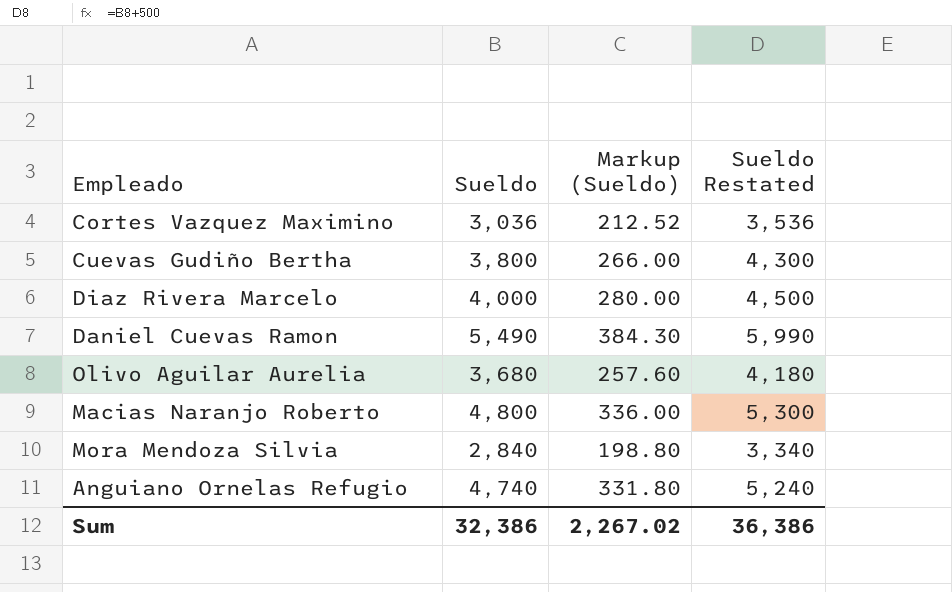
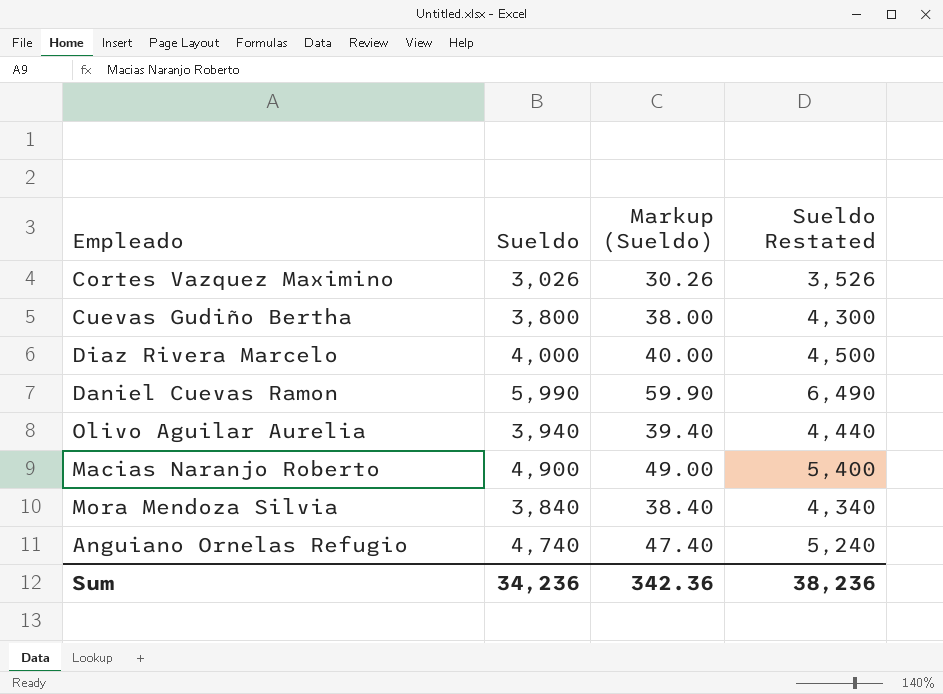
column Markup (Sueldo) | formula: [Sueldo] * 0.07 -> [Sueldo] * 0.01
Cortes Vazquez Maximino | Sueldo: 3,036 -> 3,026
Cortes Vazquez Maximino | Sueldo Restated: 3,536 -> 3,526
Daniel Cuevas Ramon | Sueldo: 5,490 -> 5,990
Daniel Cuevas Ramon | Sueldo Restated: 5,990 -> 6,490
Olivo Aguilar Aurelia | Sueldo: 3,680 -> 3,940
Olivo Aguilar Aurelia | Sueldo Restated: 4,180 -> 4,440
Macias Naranjo Roberto | Sueldo: 4,800 -> 4,900
Macias Naranjo Roberto | Sueldo Restated: 5,300 -> 5,400
Mora Mendoza Silvia | Sueldo: 2,840 -> 3,840
Mora Mendoza Silvia | Sueldo Restated: 3,340 -> 4,340
Sum | Sueldo: 32,386 -> 34,236
Sum | Markup (Sueldo): 2,267.02 -> 342.36
Sum | Sueldo Restated: 36,386 -> 38,236

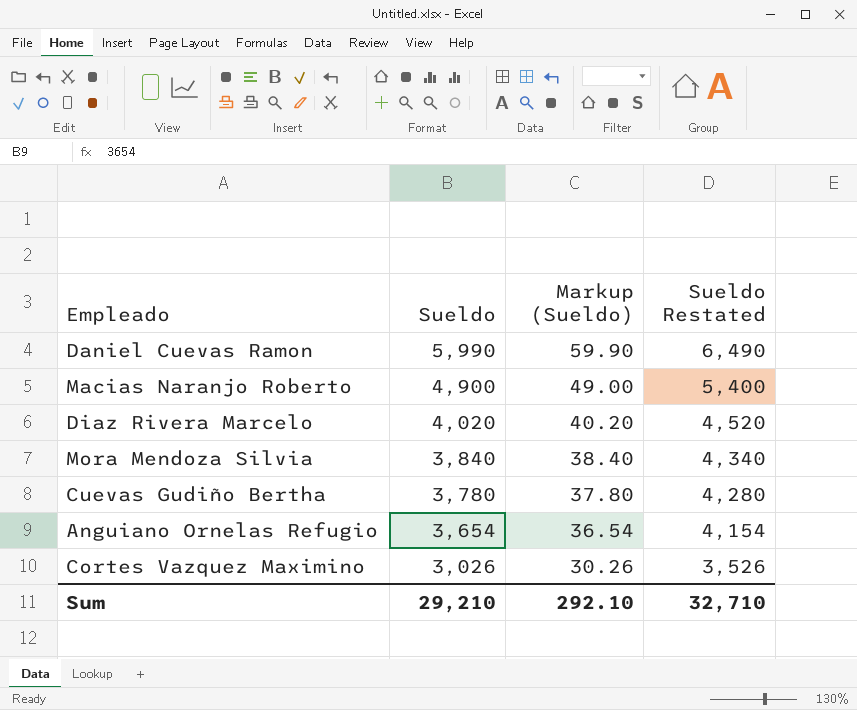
row order: none -> Sueldo descending
row Olivo Aguilar Aurelia: 3,940 | 39.40 | 4,440 -> none
Diaz Rivera Marcelo | Sueldo: 4,000 -> 4,020
Diaz Rivera Marcelo | Markup (Sueldo): 40.00 -> 40.20
Diaz Rivera Marcelo | Sueldo Restated: 4,500 -> 4,520
Cuevas Gudiño Bertha | Sueldo: 3,800 -> 3,780
Cuevas Gudiño Bertha | Markup (Sueldo): 38.00 -> 37.80
Cuevas Gudiño Bertha | Sueldo Restated: 4,300 -> 4,280
Anguiano Ornelas Refugio | Sueldo: 4,740 -> 3,654
Anguiano Ornelas Refugio | Markup (Sueldo): 47.40 -> 36.54
Anguiano Ornelas Refugio | Sueldo Restated: 5,240 -> 4,154
Sum | Sueldo: 34,236 -> 29,210
Sum | Markup (Sueldo): 342.36 -> 292.10
Sum | Sueldo Restated: 38,236 -> 32,710

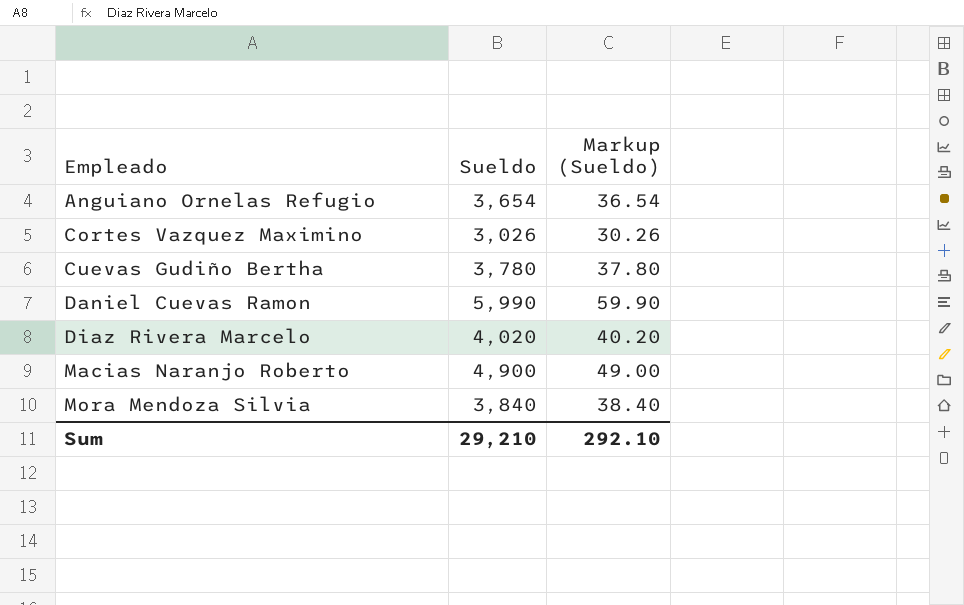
row order: Sueldo descending -> Empleado ascending
column Sueldo Restated | formula: [Sueldo] + 500 -> none

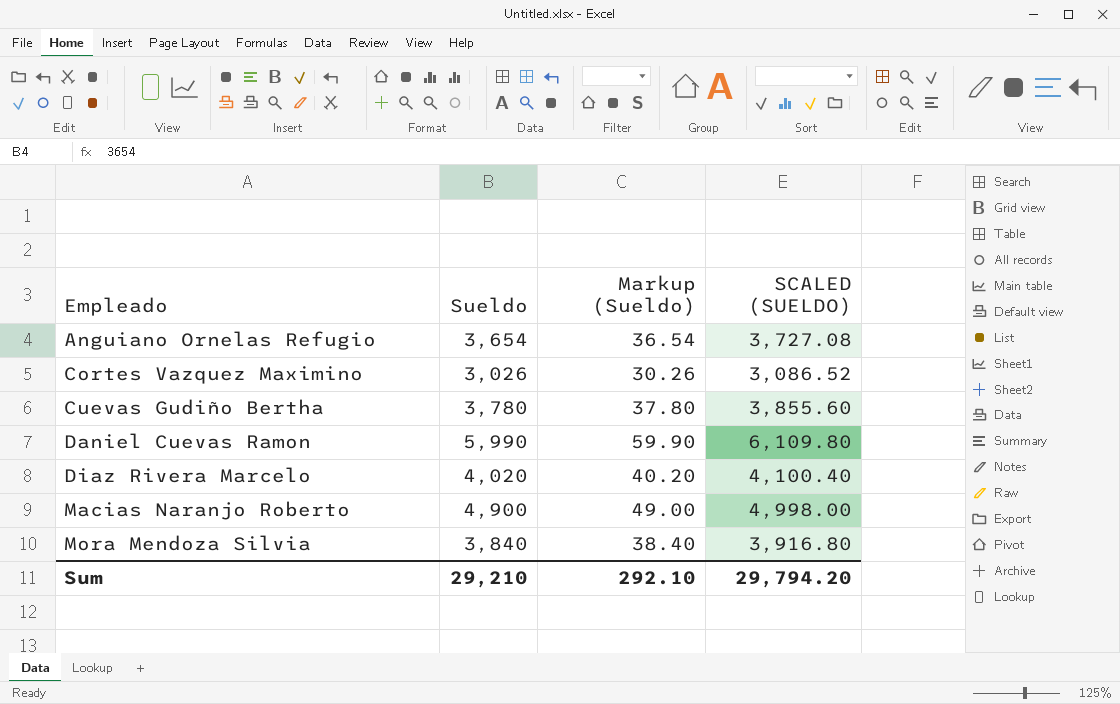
column SCALED (SUELDO) | formula: none -> [Sueldo] * 1.02

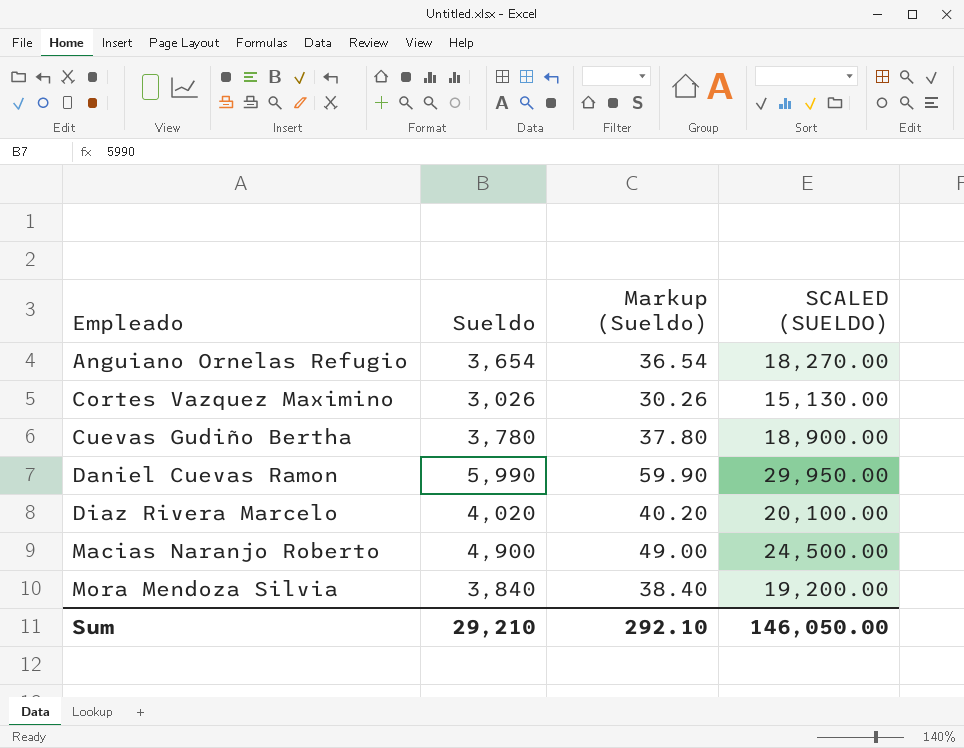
column SCALED (SUELDO) | formula: [Sueldo] * 1.02 -> [Sueldo] * 5
Sum | SCALED (SUELDO): 29,794.20 -> 146,050.00

